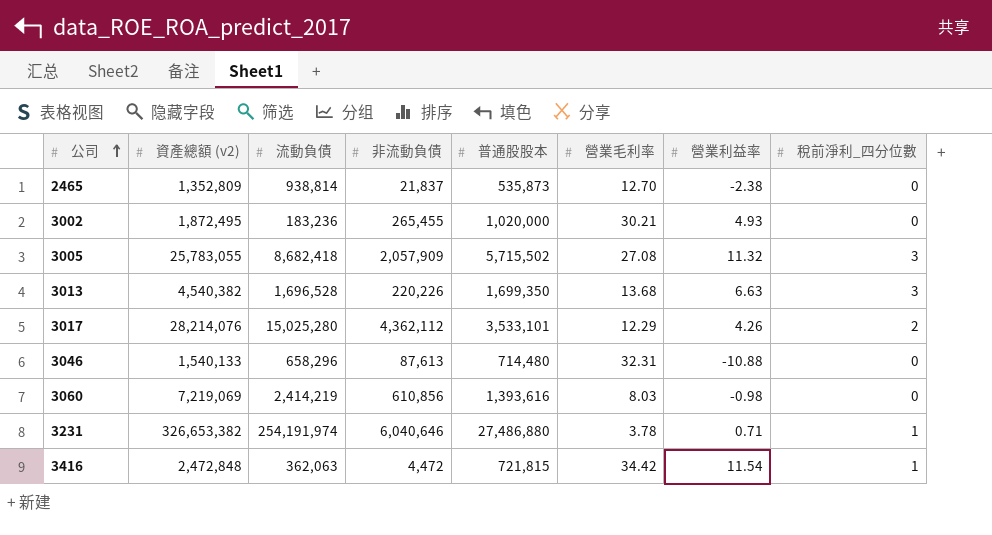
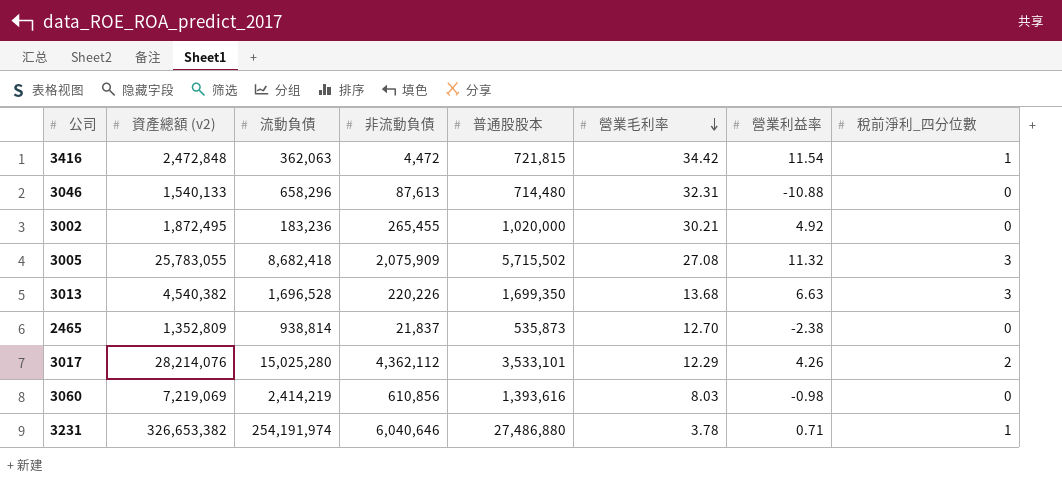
row order: 公司 ascending -> 營業毛利率 descending
3002 | 營業利益率: 4.93 -> 4.92
3005 | 非流動負債: 2,057,909 -> 2,075,909

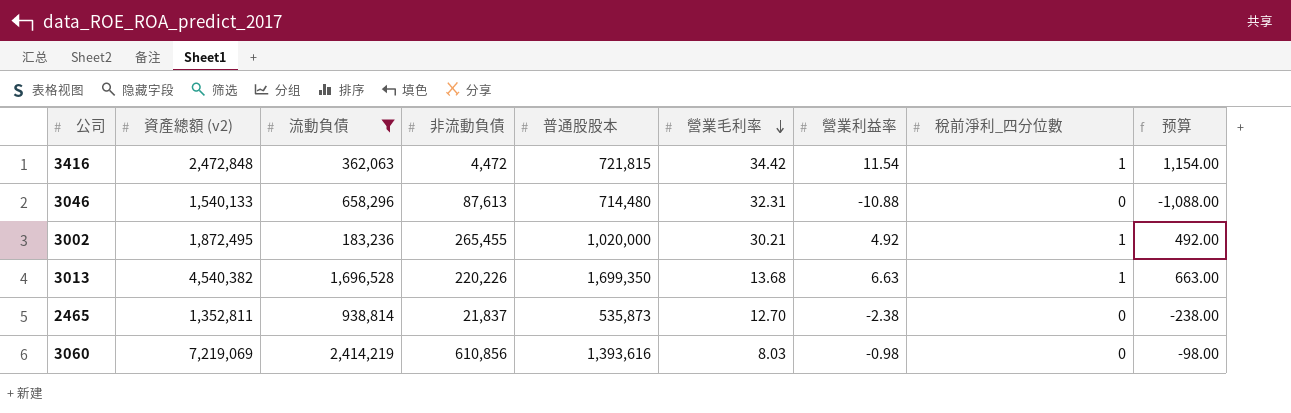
filter: none -> 流動負債 <= 2,414,219
column 预算 | formula: none -> [營業利益率] * 100
3002 | 稅前淨利_四分位數: 0 -> 1
3013 | 稅前淨利_四分位數: 3 -> 1
2465 | 資產總額 (v2): 1,352,809 -> 1,352,811

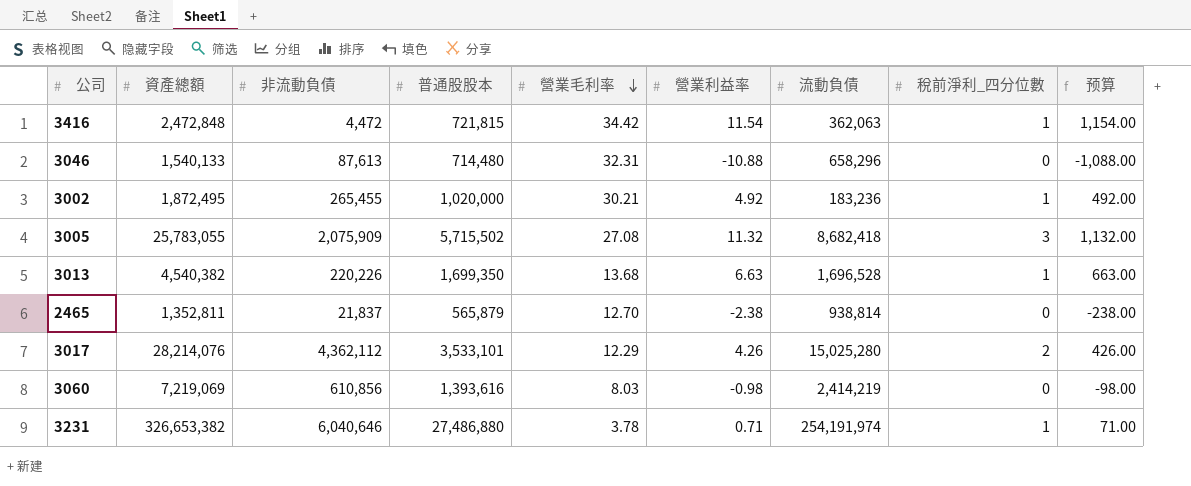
filter: 流動負債 <= 2,414,219 -> none
column name: 資產總額 (v2) -> 資產總額
column 流動負債 | position: 3 -> 7
2465 | 普通股股本: 535,873 -> 565,879

